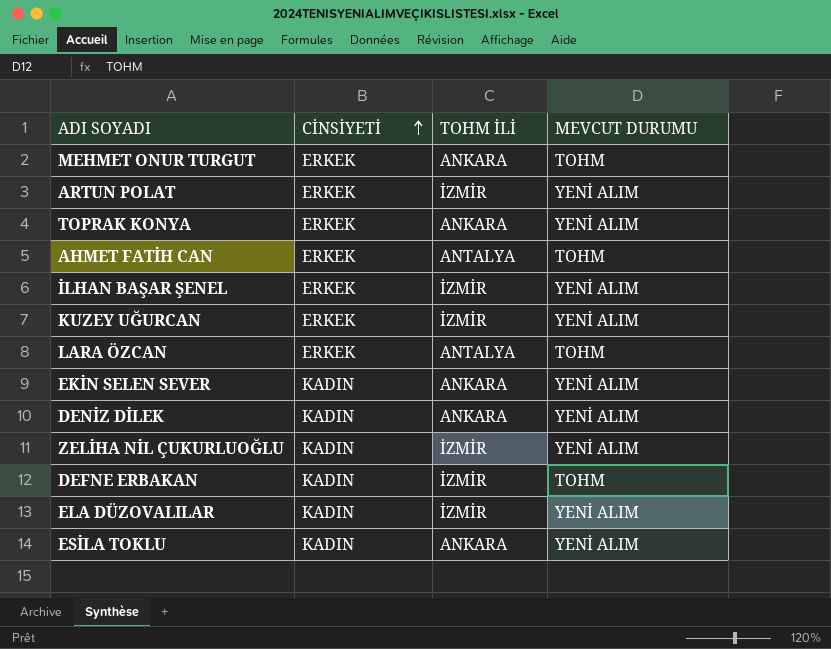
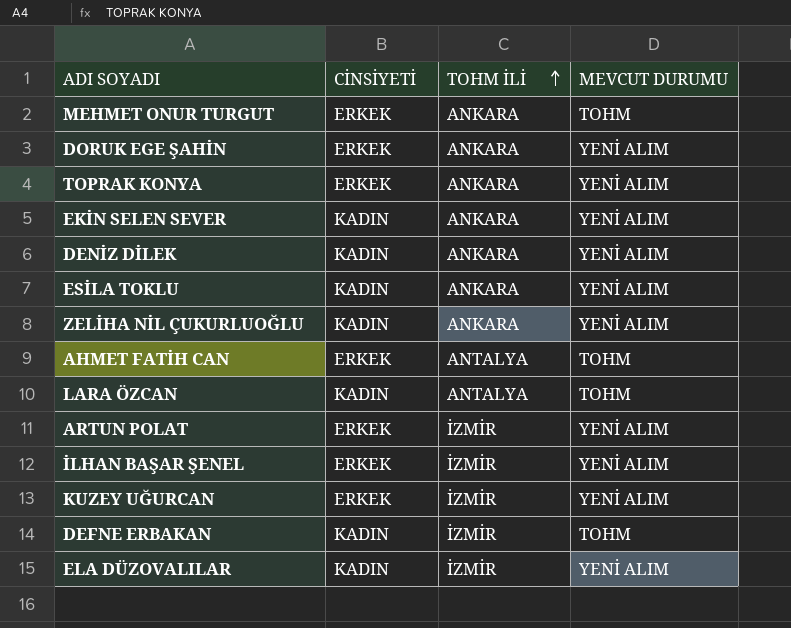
row order: CİNSİYETİ ascending -> TOHM İLİ ascending
row DORUK EGE ŞAHİN: none -> ERKEK | ANKARA | YENİ ALIM
ZELİHA NİL ÇUKURLUOĞLU | TOHM İLİ: İZMİR -> ANKARA
LARA ÖZCAN | CİNSİYETİ: ERKEK -> KADIN

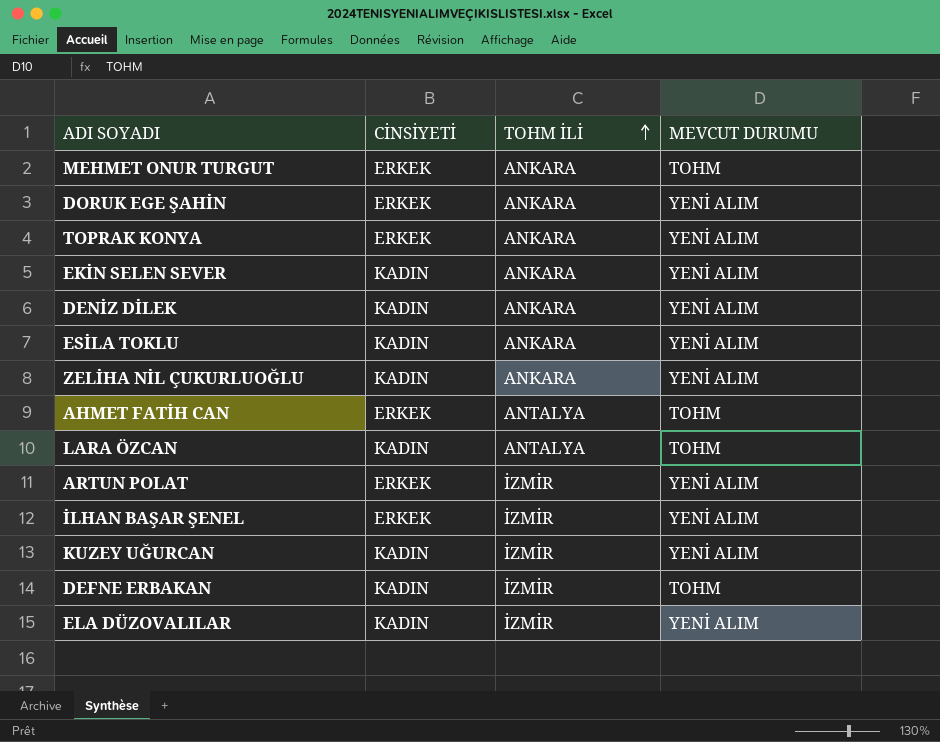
KUZEY UĞURCAN | CİNSİYETİ: ERKEK -> KADIN

